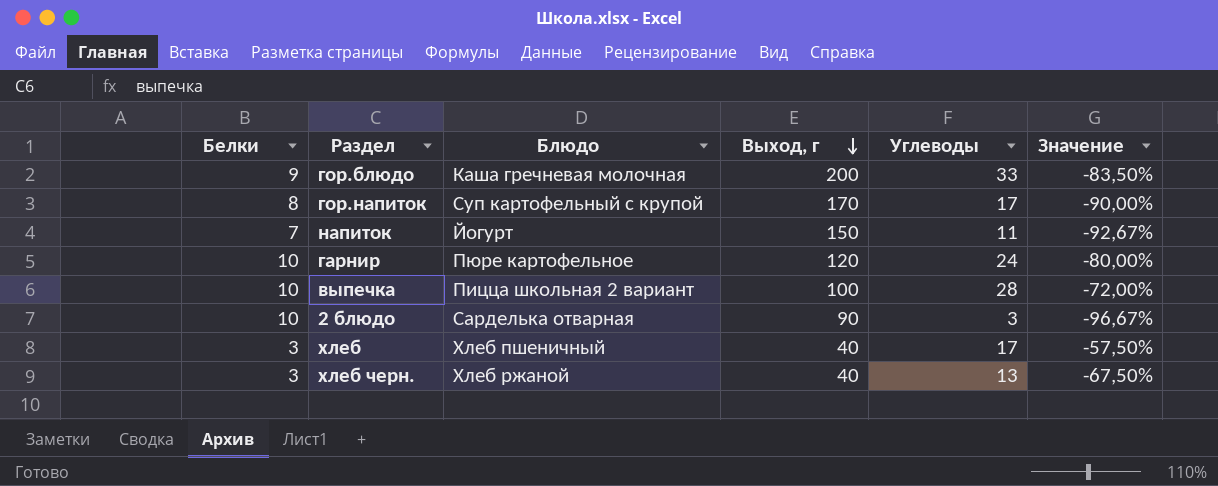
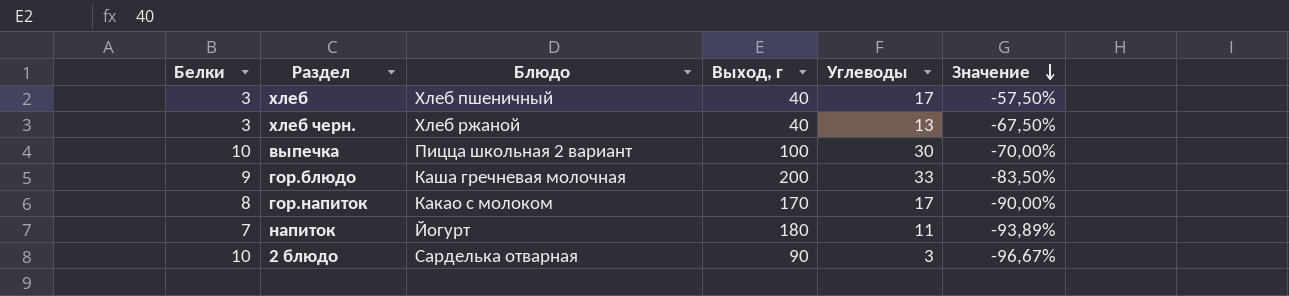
row order: Выход, г descending -> Значение descending
row гарнир: 10 | Пюре картофельное | 120 | 24 | -80,00% -> none
выпечка | Углеводы: 28 -> 30
выпечка | Значение: -72,00% -> -70,00%
гор.напиток | Блюдо: Суп картофельный с крупой -> Какао с молоком
напиток | Выход, г: 150 -> 180
напиток | Значение: -92,67% -> -93,89%

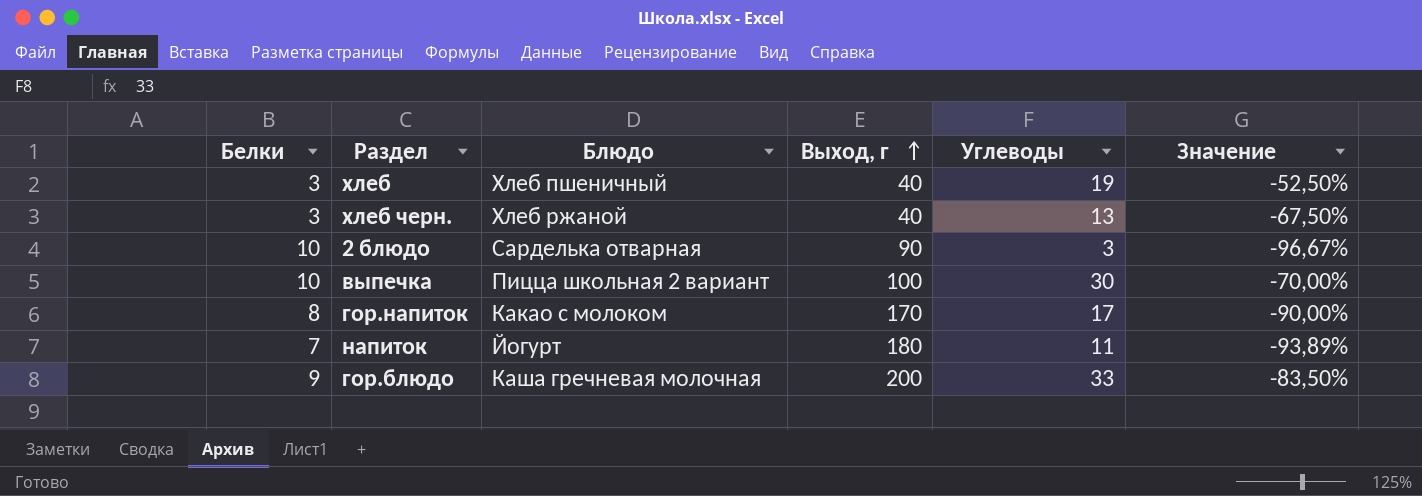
row order: Значение descending -> Выход, г ascending
хлеб | Углеводы: 17 -> 19
хлеб | Значение: -57,50% -> -52,50%

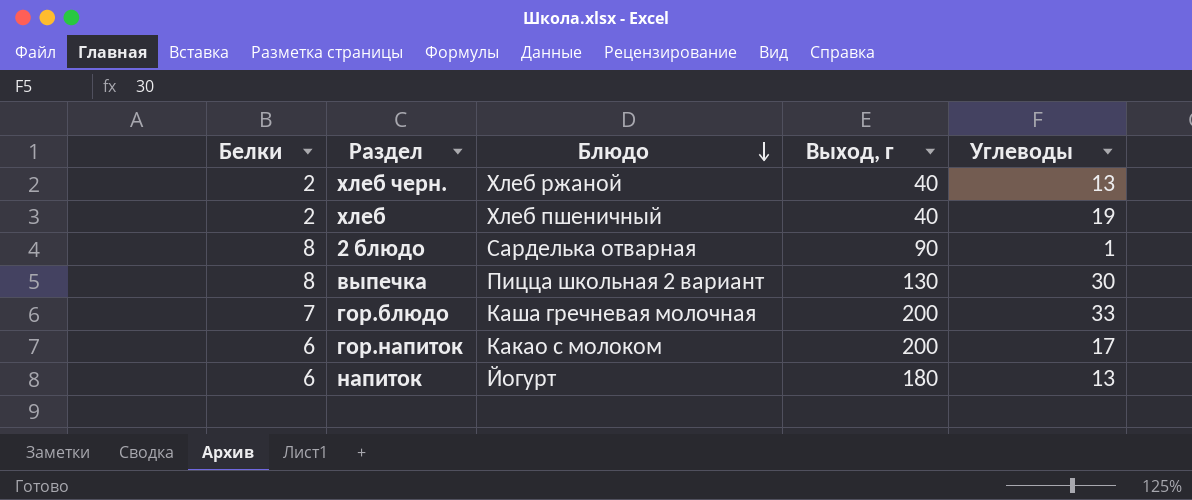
row order: Выход, г ascending -> Блюдо descending
column Значение | formula: ([Углеводы] - [Выход, г]) / [Выход, г] -> none
хлеб черн. | Белки: 3 -> 2
хлеб | Белки: 3 -> 2
2 блюдо | Белки: 10 -> 8
2 блюдо | Углеводы: 3 -> 1
выпечка | Белки: 10 -> 8
выпечка | Выход, г: 100 -> 130
гор.блюдо | Белки: 9 -> 7
гор.напиток | Белки: 8 -> 6
гор.напиток | Выход, г: 170 -> 200
напиток | Белки: 7 -> 6
напиток | Углеводы: 11 -> 13

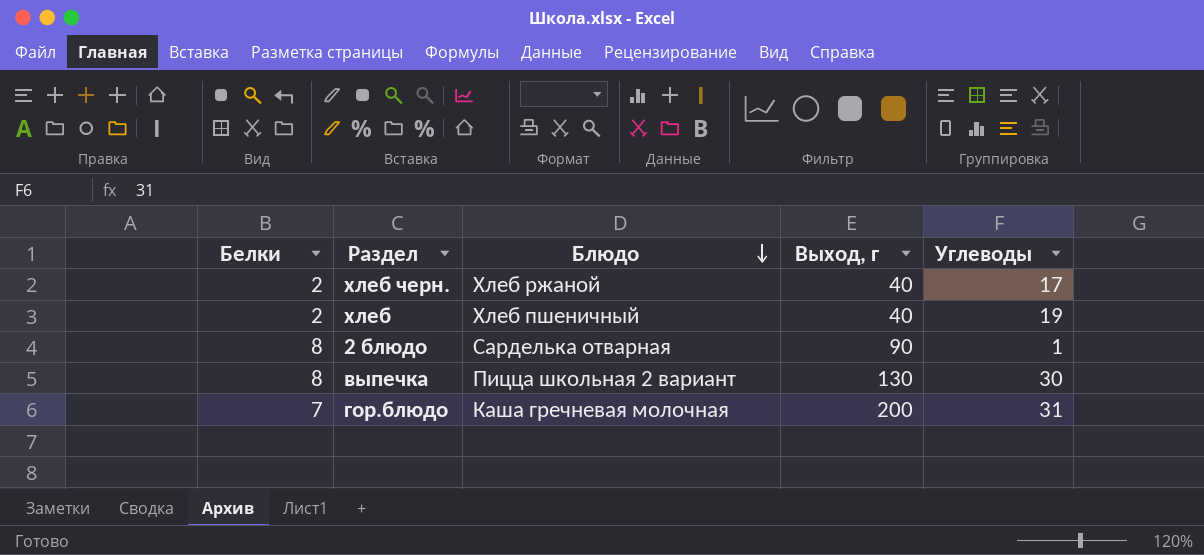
row гор.напиток: 6 | Какао с молоком | 200 | 17 -> none
row напиток: 6 | Йогурт | 180 | 13 -> none
хлеб черн. | Углеводы: 13 -> 17
гор.блюдо | Углеводы: 33 -> 31

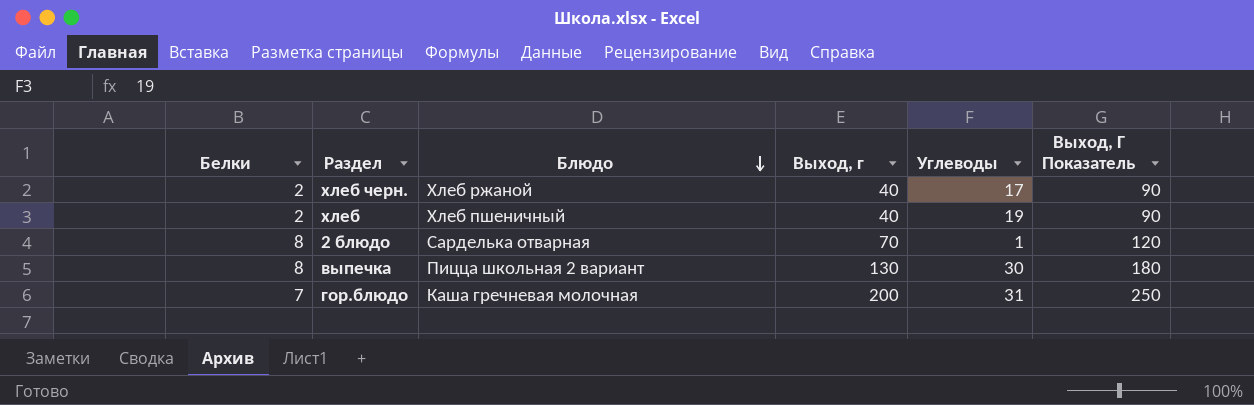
column Выход, Г Показатель | formula: none -> [Выход, г] + 50
2 блюдо | Выход, г: 90 -> 70

